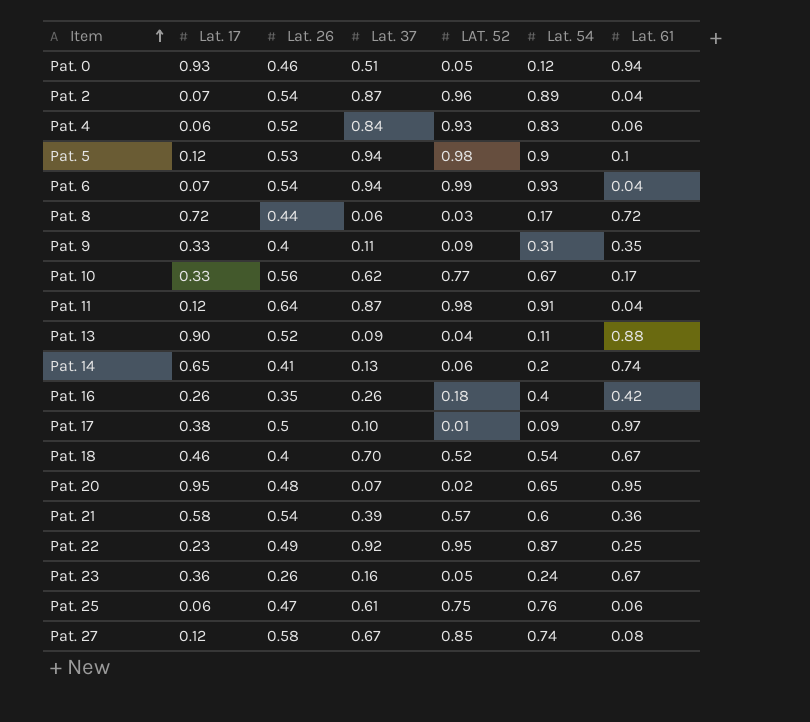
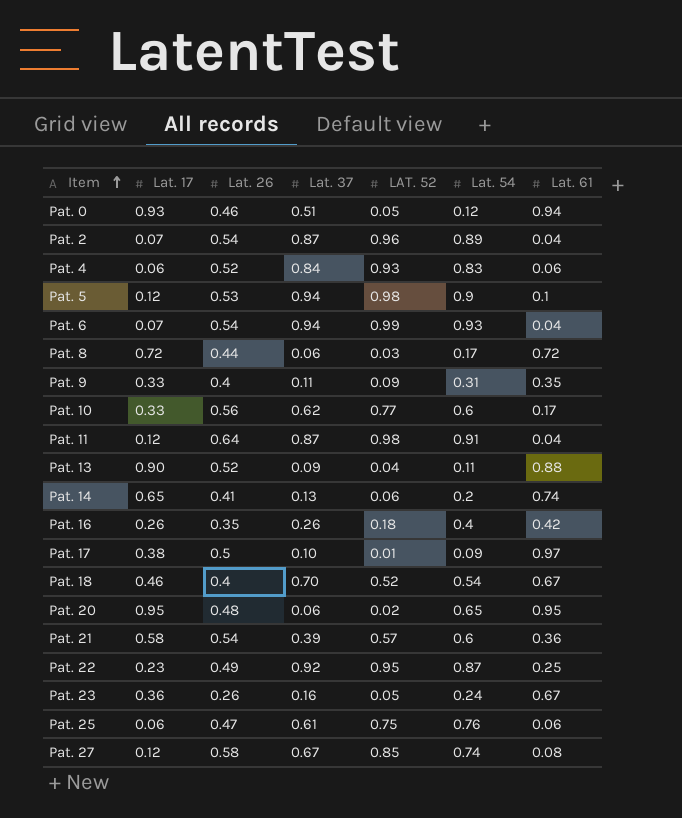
Pat. 10 | Lat. 54: 0.67 -> 0.6
Pat. 20 | Lat. 37: 0.07 -> 0.06

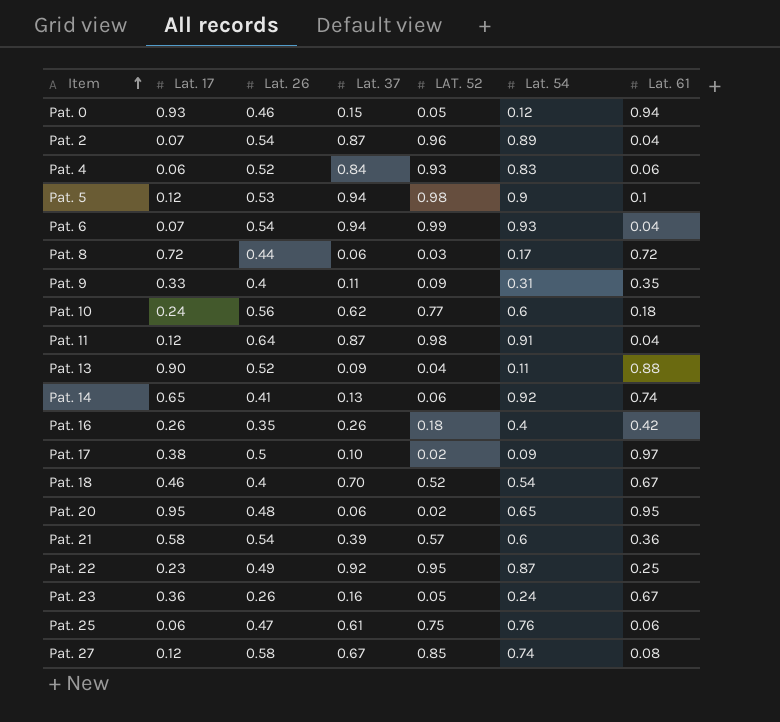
Pat. 0 | Lat. 37: 0.51 -> 0.15
Pat. 10 | Lat. 17: 0.33 -> 0.24
Pat. 10 | Lat. 61: 0.17 -> 0.18
Pat. 14 | Lat. 54: 0.2 -> 0.92
Pat. 17 | LAT. 52: 0.01 -> 0.02

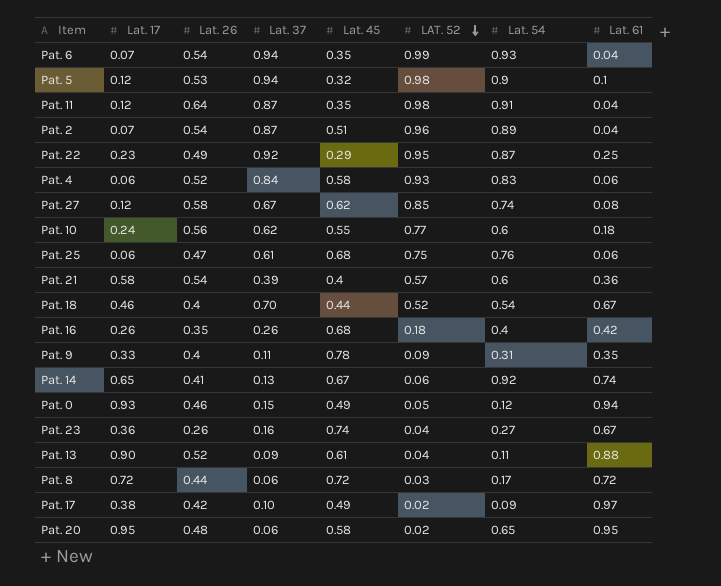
row order: Item ascending -> LAT. 52 descending
column Lat. 45 | position: none -> 5
Pat. 23 | LAT. 52: 0.05 -> 0.04
Pat. 23 | Lat. 54: 0.24 -> 0.27
Pat. 17 | Lat. 26: 0.5 -> 0.42

